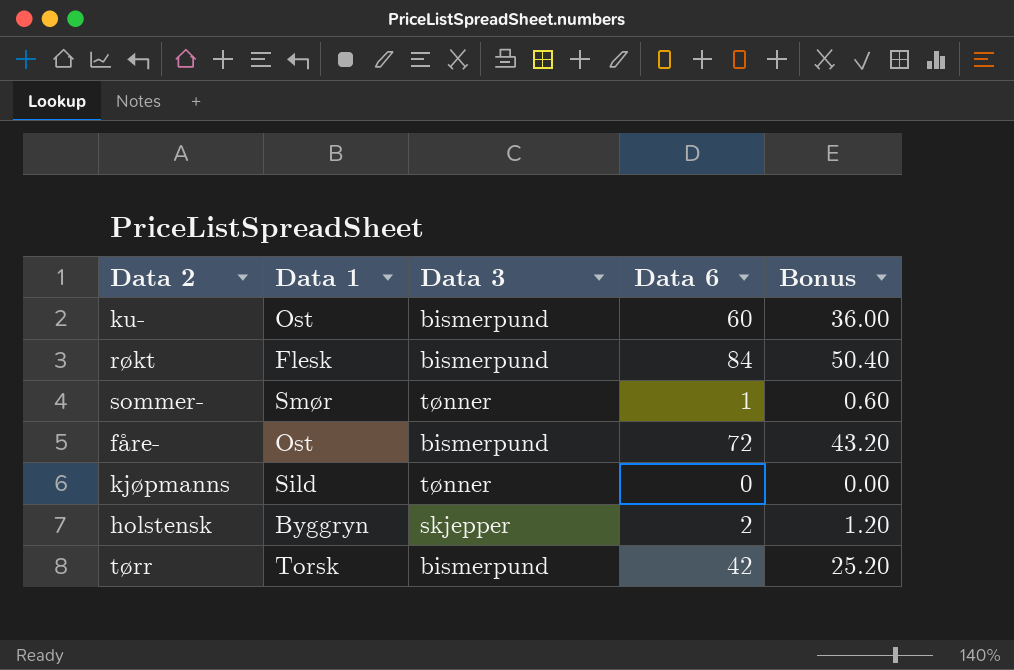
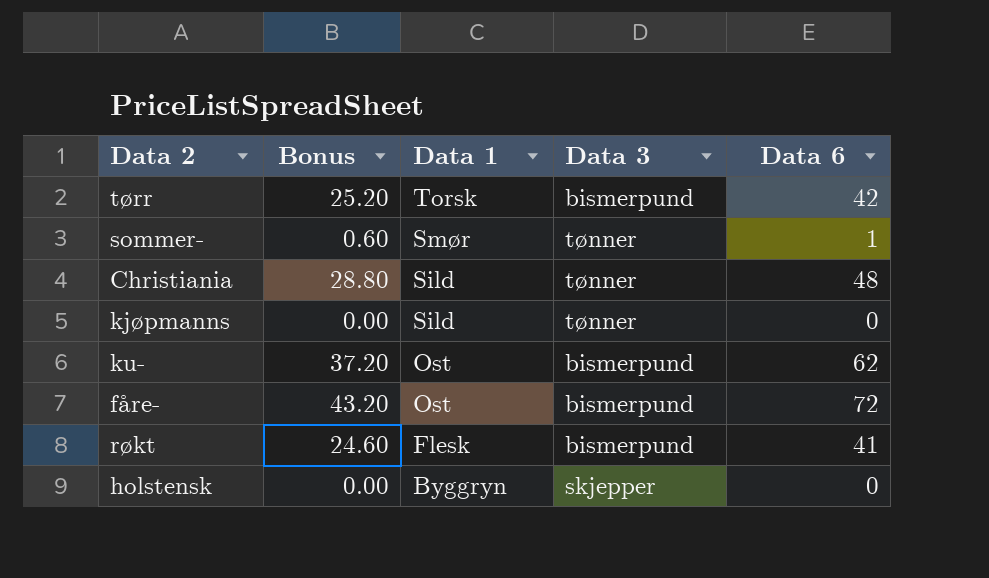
row order: none -> Data 1 descending
column Bonus | position: 5 -> 2
row Christiania: none -> 28.80 | Sild | tønner | 48
ku- | Bonus: 36.00 -> 37.20
ku- | Data 6: 60 -> 62
røkt | Bonus: 50.40 -> 24.60
røkt | Data 6: 84 -> 41
holstensk | Bonus: 1.20 -> 0.00
holstensk | Data 6: 2 -> 0

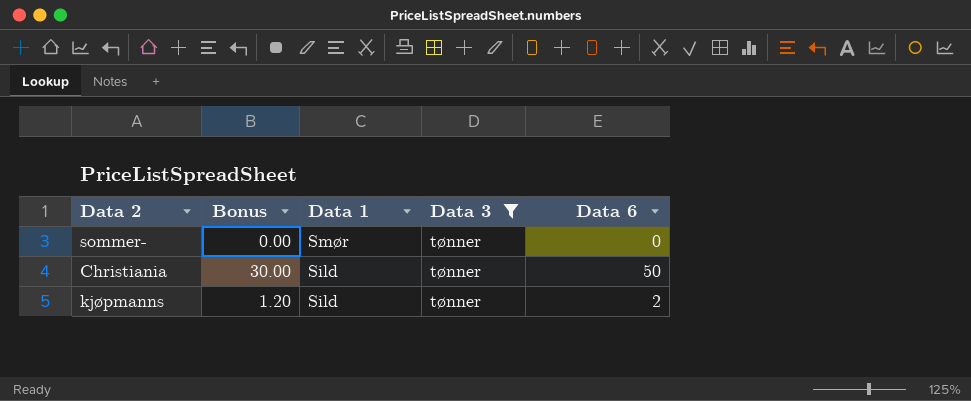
filter: none -> Data 3 = tønner
sommer- | Bonus: 0.60 -> 0.00
sommer- | Data 6: 1 -> 0
Christiania | Bonus: 28.80 -> 30.00
Christiania | Data 6: 48 -> 50
kjøpmanns | Bonus: 0.00 -> 1.20
kjøpmanns | Data 6: 0 -> 2

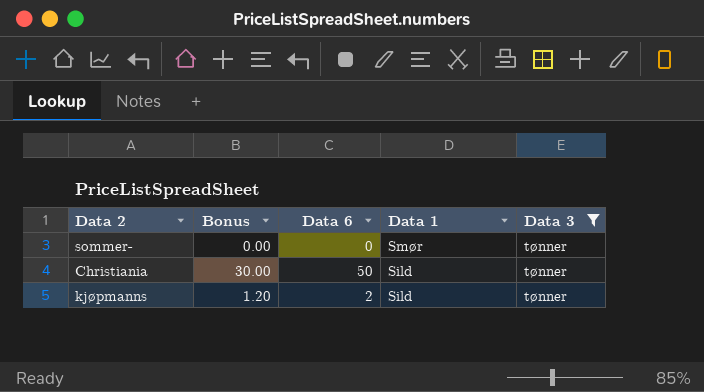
column Data 6 | position: 5 -> 3

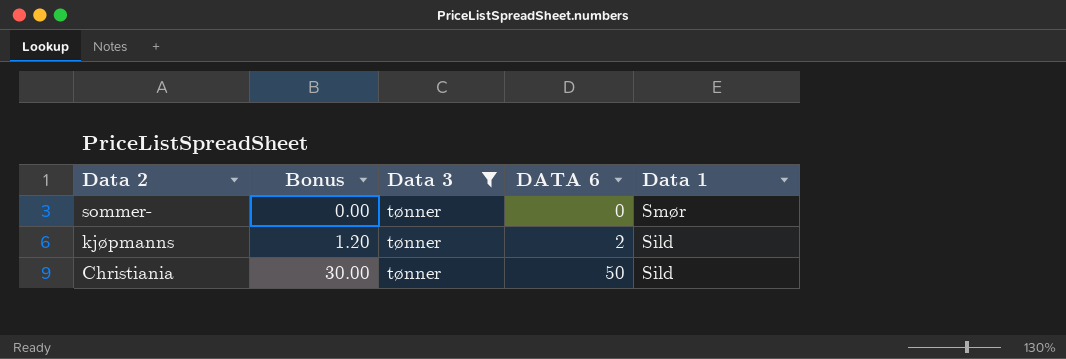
row order: Data 1 descending -> Data 2 descending
column Data 3 | position: 5 -> 3
column name: Data 6 -> DATA 6

